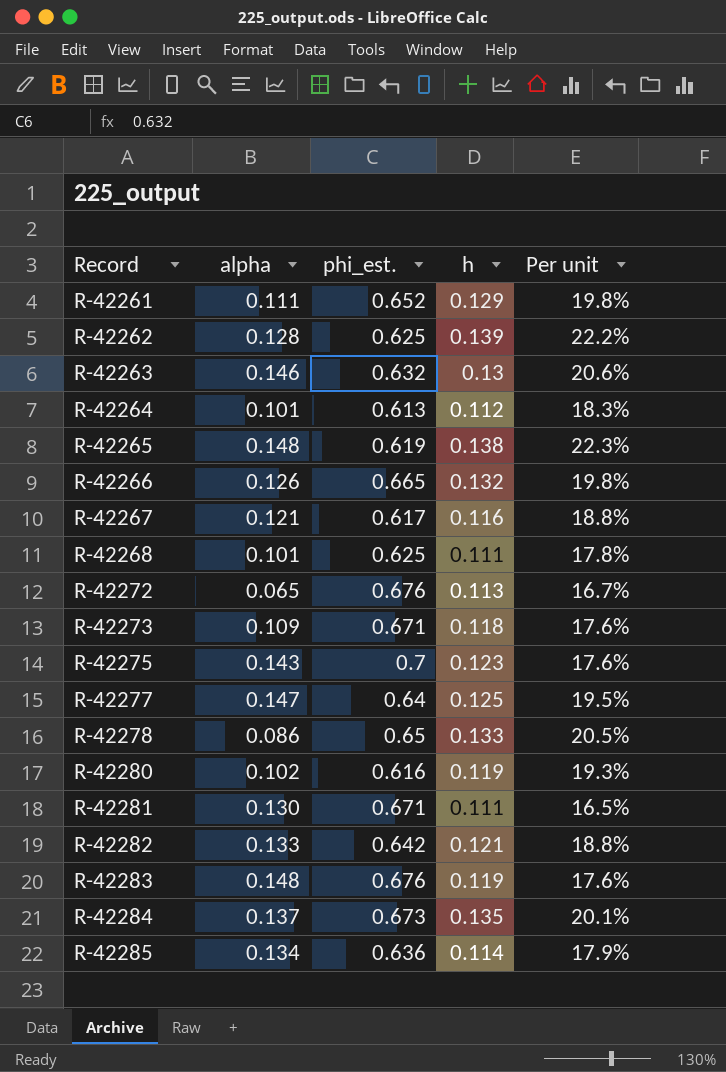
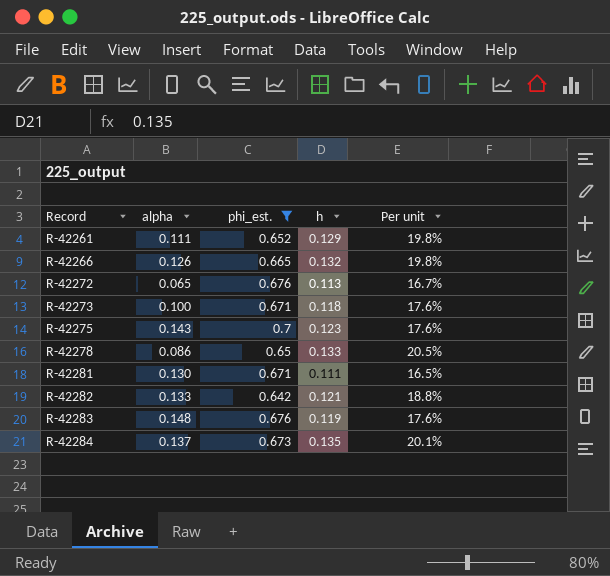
filter: none -> phi_est. >= 0.642
R-42273 | alpha: 0.109 -> 0.100

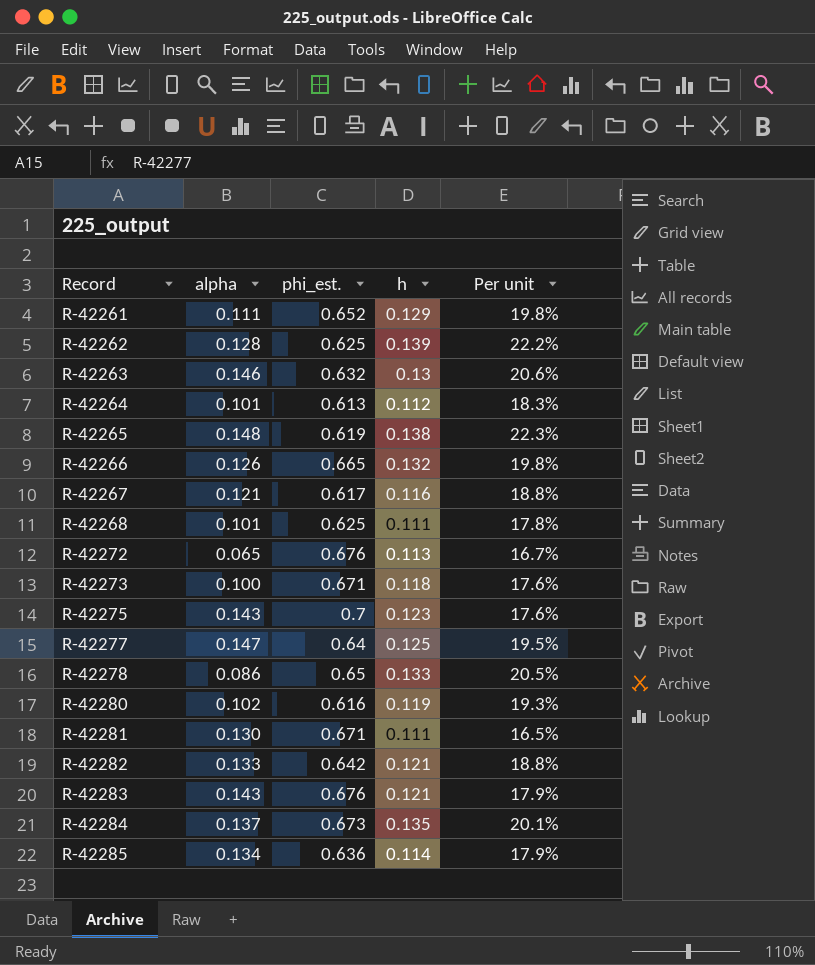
filter: phi_est. >= 0.642 -> none
R-42283 | alpha: 0.148 -> 0.143
R-42283 | h: 0.119 -> 0.121
R-42283 | Per unit: 17.6% -> 17.9%

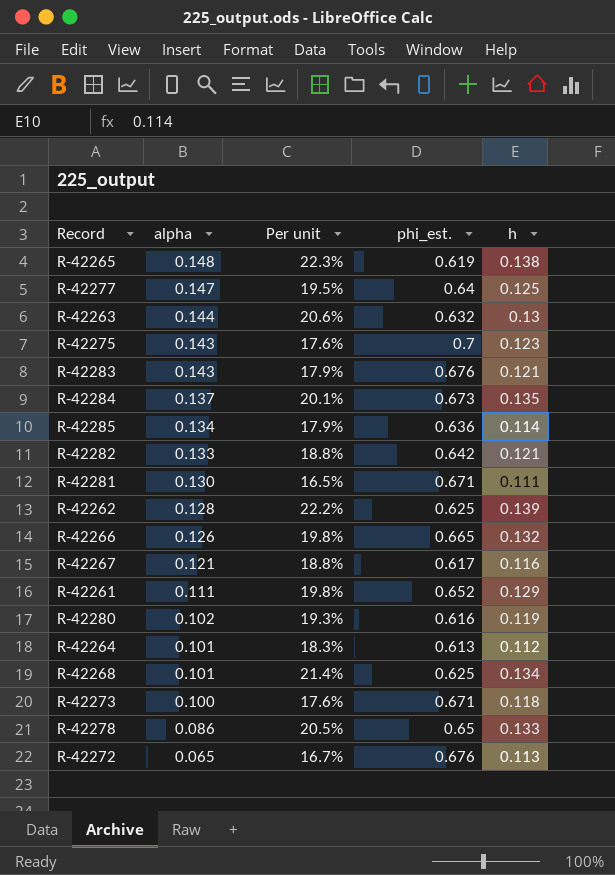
row order: Record ascending -> alpha descending
column Per unit | position: 5 -> 3
R-42263 | alpha: 0.146 -> 0.144
R-42268 | Per unit: 17.8% -> 21.4%
R-42268 | h: 0.111 -> 0.134

